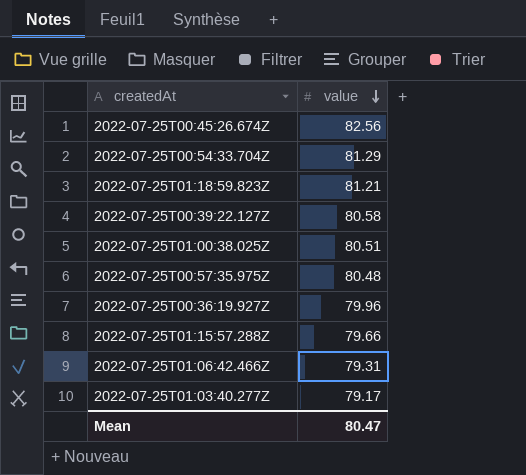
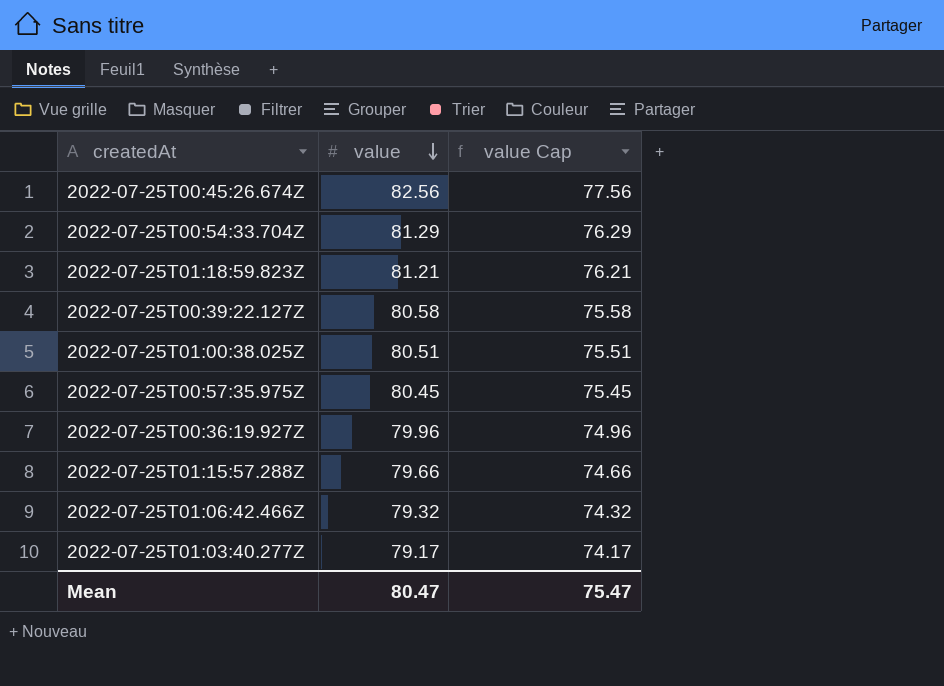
column value Cap | formula: none -> [value] - 5
2022-07-25T00:57:35.975Z | value: 80.48 -> 80.45
2022-07-25T01:06:42.466Z | value: 79.31 -> 79.32

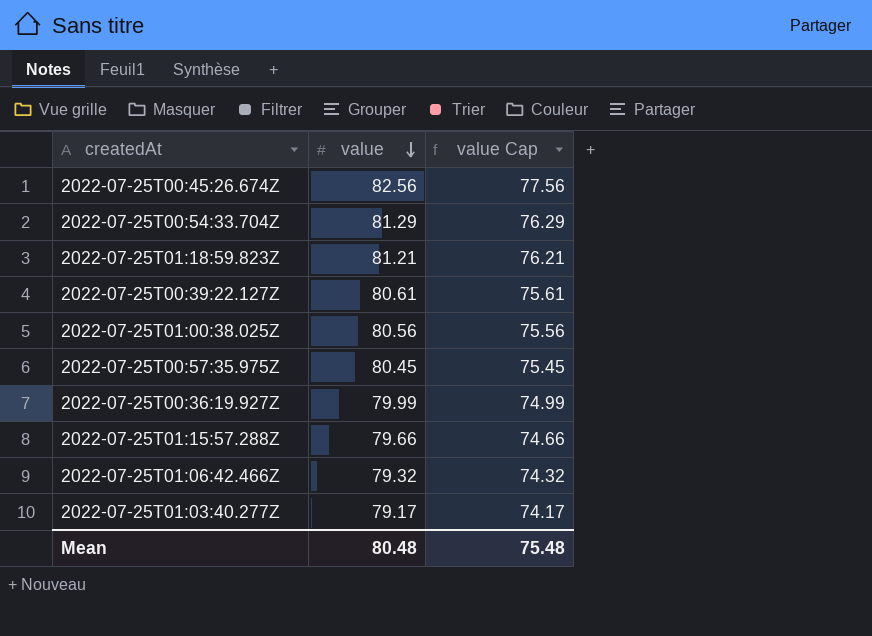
2022-07-25T00:39:22.127Z | value: 80.58 -> 80.61
2022-07-25T00:39:22.127Z | value Cap: 75.58 -> 75.61
2022-07-25T01:00:38.025Z | value: 80.51 -> 80.56
2022-07-25T01:00:38.025Z | value Cap: 75.51 -> 75.56
2022-07-25T00:36:19.927Z | value: 79.96 -> 79.99
2022-07-25T00:36:19.927Z | value Cap: 74.96 -> 74.99
Mean | value: 80.47 -> 80.48
Mean | value Cap: 75.47 -> 75.48

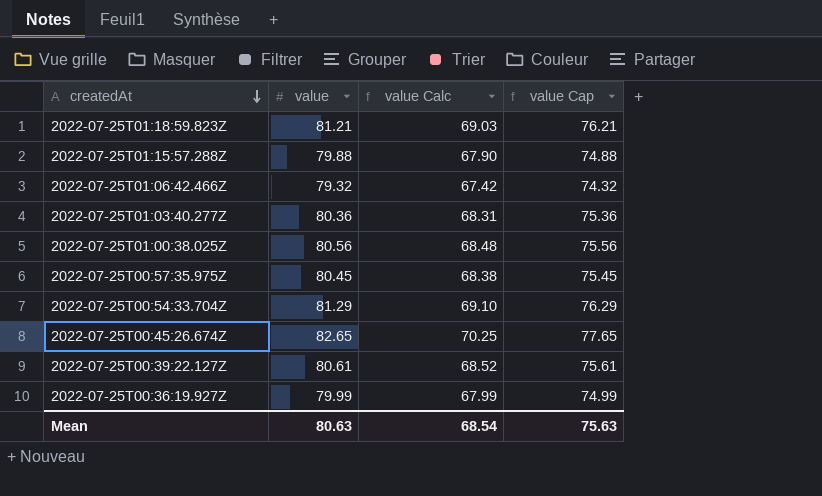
row order: value descending -> createdAt descending
column value Calc | formula: none -> [value] * 0.85
2022-07-25T01:15:57.288Z | value: 79.66 -> 79.88
2022-07-25T01:15:57.288Z | value Cap: 74.66 -> 74.88
2022-07-25T01:03:40.277Z | value: 79.17 -> 80.36
2022-07-25T01:03:40.277Z | value Cap: 74.17 -> 75.36
2022-07-25T00:45:26.674Z | value: 82.56 -> 82.65
2022-07-25T00:45:26.674Z | value Cap: 77.56 -> 77.65
Mean | value: 80.48 -> 80.63
Mean | value Cap: 75.48 -> 75.63

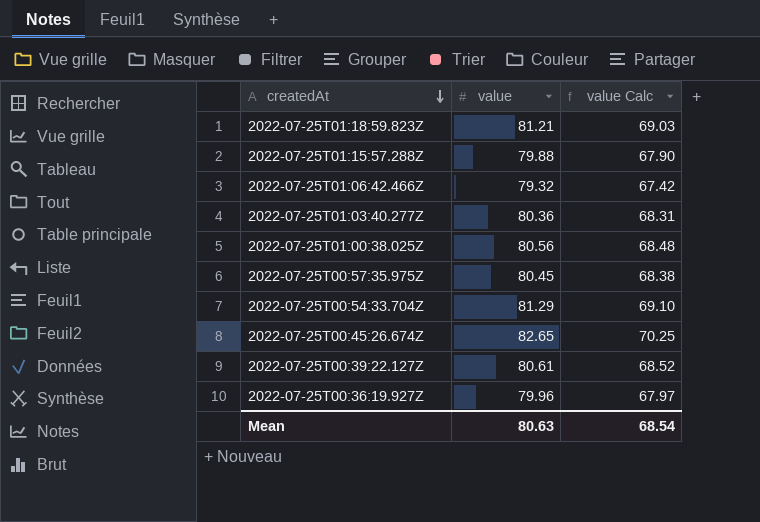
column value Cap | formula: [value] - 5 -> none
2022-07-25T00:36:19.927Z | value: 79.99 -> 79.96
2022-07-25T00:36:19.927Z | value Calc: 67.99 -> 67.97

